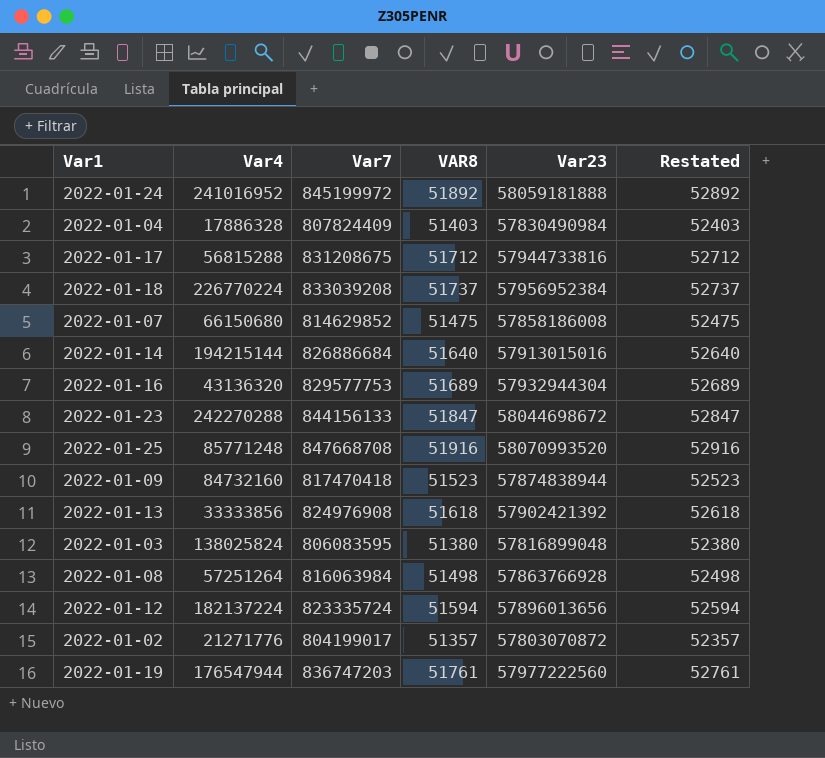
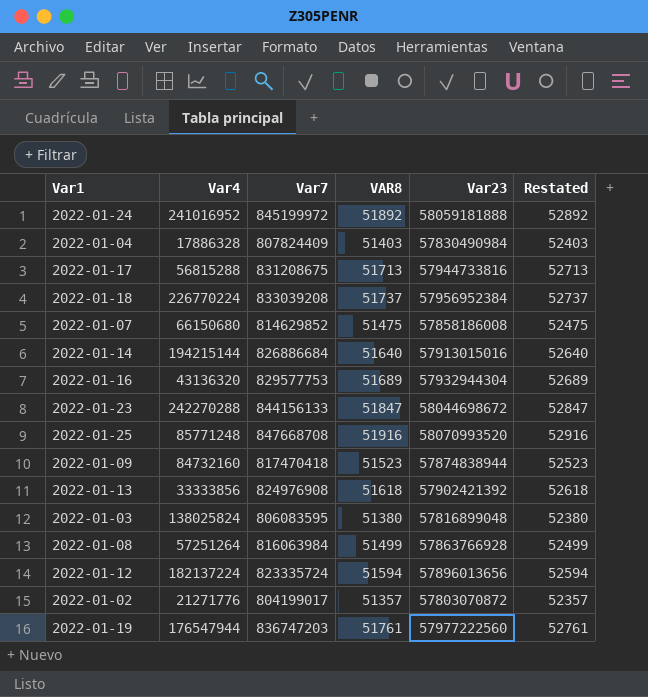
2022-01-17 | VAR8: 51712 -> 51713
2022-01-17 | Restated: 52712 -> 52713
2022-01-08 | VAR8: 51498 -> 51499
2022-01-08 | Restated: 52498 -> 52499

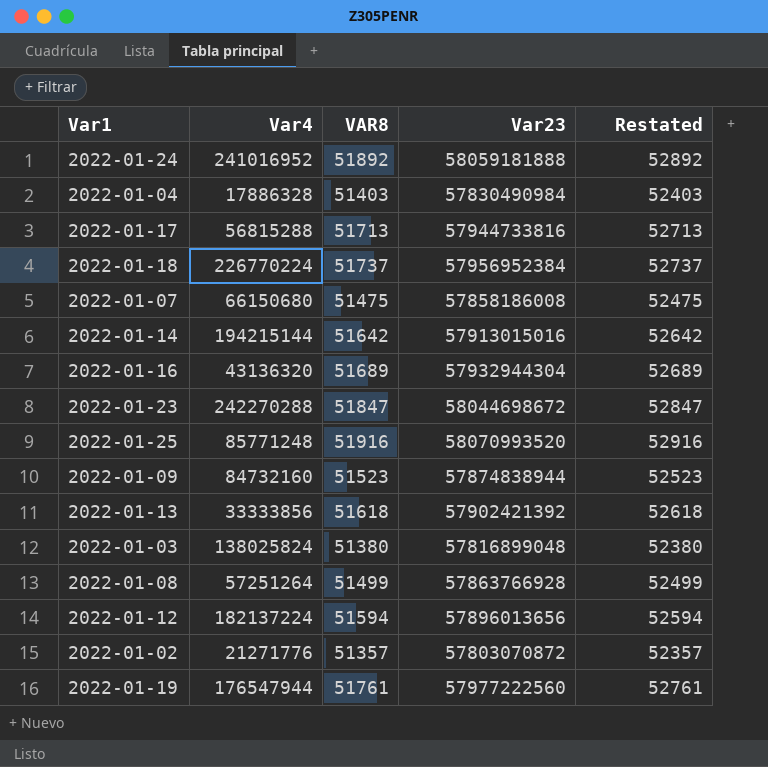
column Var7 | position: 3 -> none
2022-01-14 | VAR8: 51640 -> 51642
2022-01-14 | Restated: 52640 -> 52642

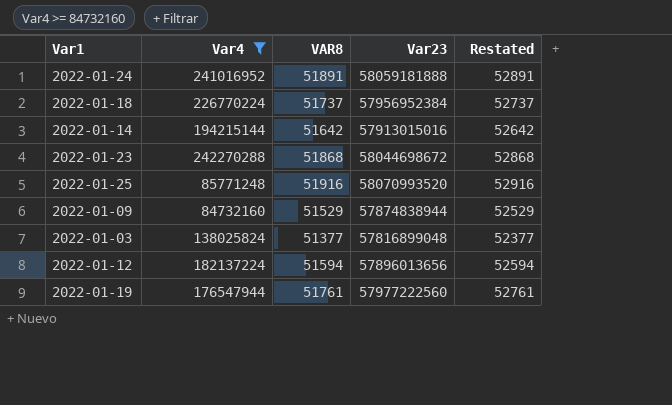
filter: none -> Var4 >= 84732160
2022-01-24 | VAR8: 51892 -> 51891
2022-01-24 | Restated: 52892 -> 52891
2022-01-23 | VAR8: 51847 -> 51868
2022-01-23 | Restated: 52847 -> 52868
2022-01-09 | VAR8: 51523 -> 51529
2022-01-09 | Restated: 52523 -> 52529
2022-01-03 | VAR8: 51380 -> 51377
2022-01-03 | Restated: 52380 -> 52377

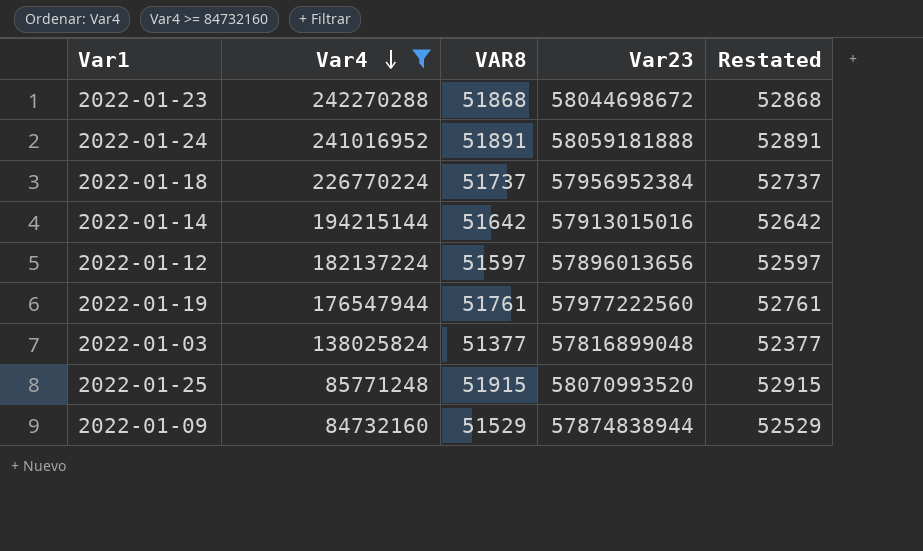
row order: none -> Var4 descending
2022-01-12 | VAR8: 51594 -> 51597
2022-01-12 | Restated: 52594 -> 52597
2022-01-25 | VAR8: 51916 -> 51915
2022-01-25 | Restated: 52916 -> 52915

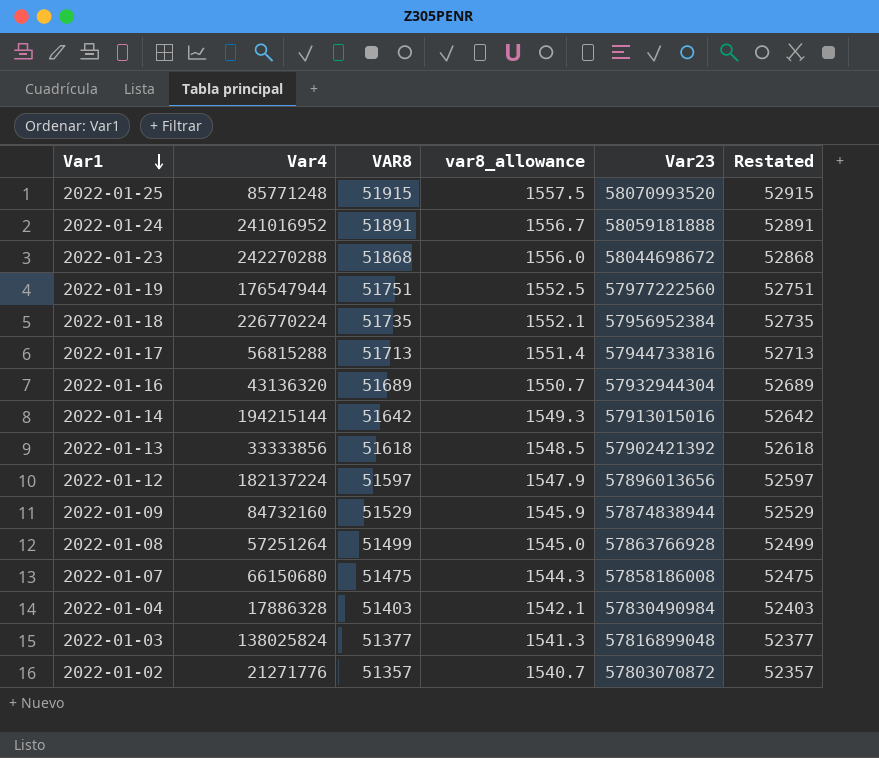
filter: Var4 >= 84732160 -> none
row order: Var4 descending -> Var1 descending
column var8_allowance | formula: none -> [VAR8] * 0.03
2022-01-19 | VAR8: 51761 -> 51751
2022-01-19 | Restated: 52761 -> 52751
2022-01-18 | VAR8: 51737 -> 51735
2022-01-18 | Restated: 52737 -> 52735

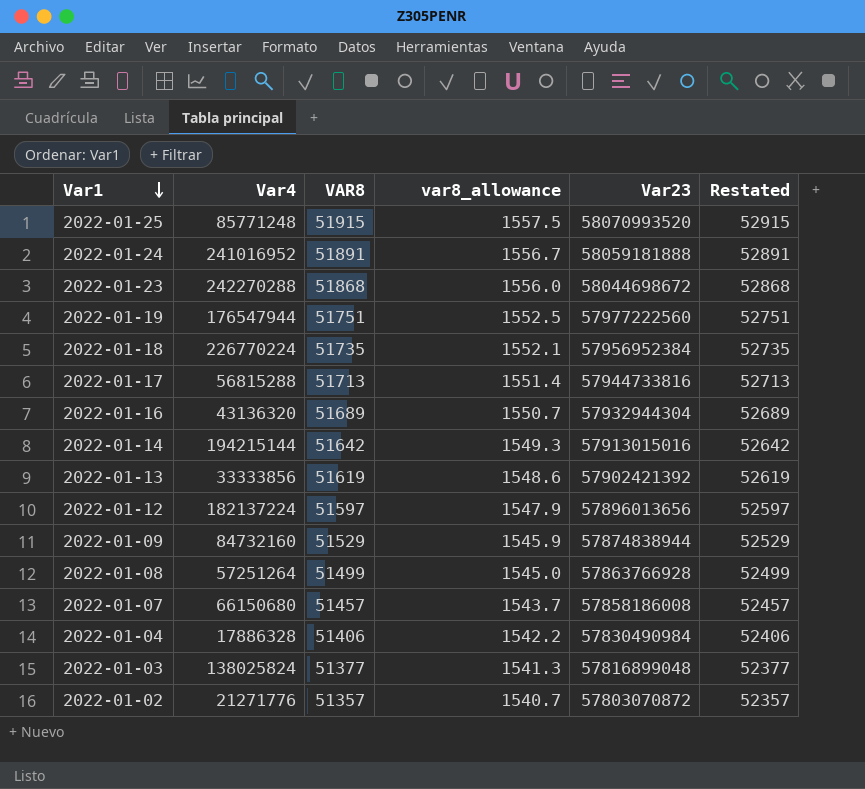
2022-01-13 | VAR8: 51618 -> 51619
2022-01-13 | var8_allowance: 1548.5 -> 1548.6
2022-01-13 | Restated: 52618 -> 52619
2022-01-07 | VAR8: 51475 -> 51457
2022-01-07 | var8_allowance: 1544.3 -> 1543.7
2022-01-07 | Restated: 52475 -> 52457
2022-01-04 | VAR8: 51403 -> 51406
2022-01-04 | var8_allowance: 1542.1 -> 1542.2
2022-01-04 | Restated: 52403 -> 52406

